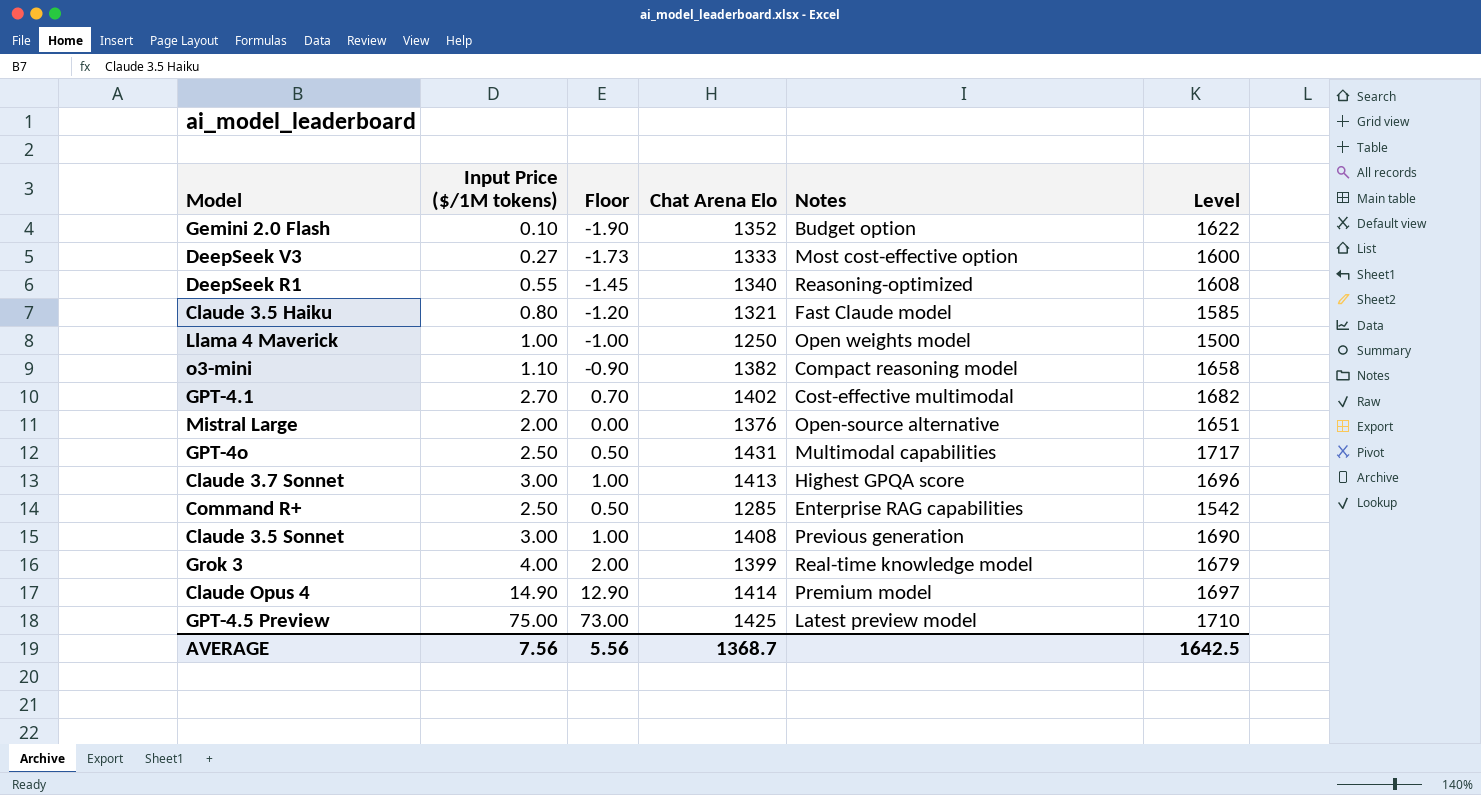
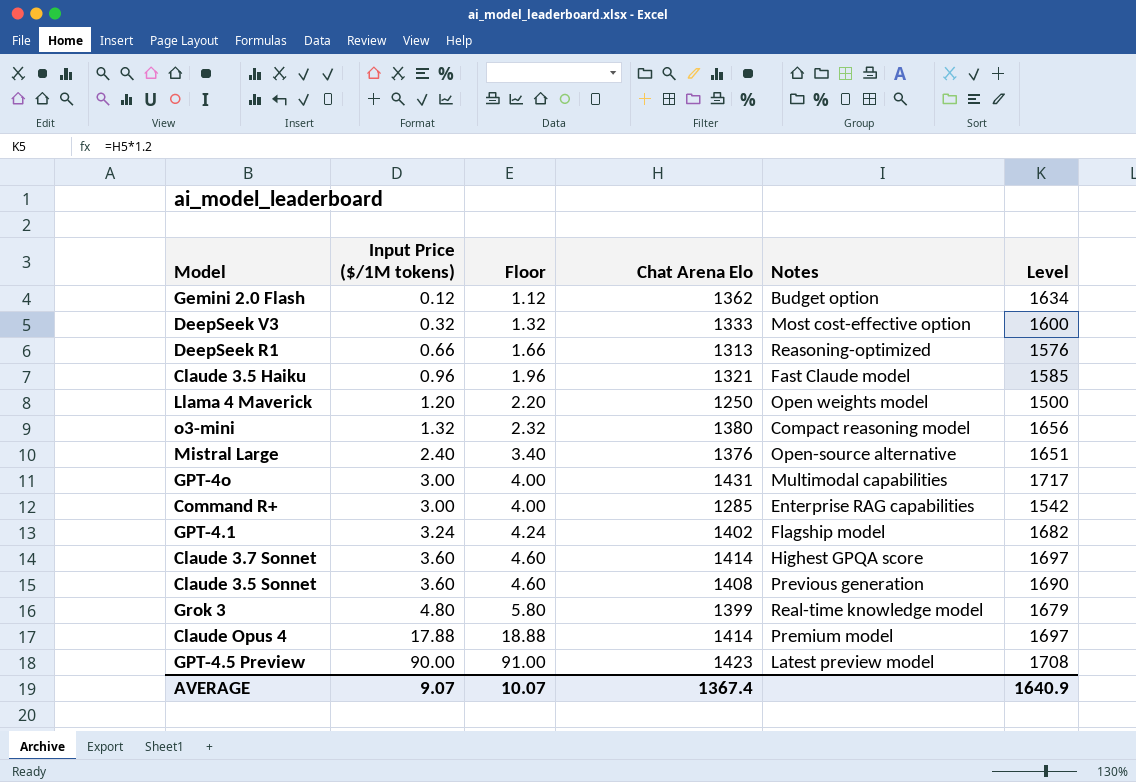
row order: none -> Input Price ($/1M tokens) ascending
column Floor | formula: [Input Price ($/1M tokens)] - 2 -> [Input Price ($/1M tokens)] + 1
Gemini 2.0 Flash | Input Price ($/1M tokens): 0.10 -> 0.12
Gemini 2.0 Flash | Chat Arena Elo: 1352 -> 1362
Gemini 2.0 Flash | Level: 1622 -> 1634
DeepSeek V3 | Input Price ($/1M tokens): 0.27 -> 0.32
DeepSeek R1 | Input Price ($/1M tokens): 0.55 -> 0.66
DeepSeek R1 | Chat Arena Elo: 1340 -> 1313
DeepSeek R1 | Level: 1608 -> 1576
Claude 3.5 Haiku | Input Price ($/1M tokens): 0.80 -> 0.96
Llama 4 Maverick | Input Price ($/1M tokens): 1.00 -> 1.20
o3-mini | Input Price ($/1M tokens): 1.10 -> 1.32
o3-mini | Chat Arena Elo: 1382 -> 1380
o3-mini | Level: 1658 -> 1656
Mistral Large | Input Price ($/1M tokens): 2.00 -> 2.40
GPT-4o | Input Price ($/1M tokens): 2.50 -> 3.00
Command R+ | Input Price ($/1M tokens): 2.50 -> 3.00
GPT-4.1 | Input Price ($/1M tokens): 2.70 -> 3.24
GPT-4.1 | Notes: Cost-effective multimodal -> Flagship model
Claude 3.7 Sonnet | Input Price ($/1M tokens): 3.00 -> 3.60
Claude 3.7 Sonnet | Chat Arena Elo: 1413 -> 1414
Claude 3.7 Sonnet | Level: 1696 -> 1697
Claude 3.5 Sonnet | Input Price ($/1M tokens): 3.00 -> 3.60
Grok 3 | Input Price ($/1M tokens): 4.00 -> 4.80
Claude Opus 4 | Input Price ($/1M tokens): 14.90 -> 17.88
GPT-4.5 Preview | Input Price ($/1M tokens): 75.00 -> 90.00
GPT-4.5 Preview | Chat Arena Elo: 1425 -> 1423
GPT-4.5 Preview | Level: 1710 -> 1708
AVERAGE | Input Price ($/1M tokens): 7.56 -> 9.07
AVERAGE | Floor: 5.56 -> 10.07
AVERAGE | Chat Arena Elo: 1368.7 -> 1367.4
AVERAGE | Level: 1642.5 -> 1640.9

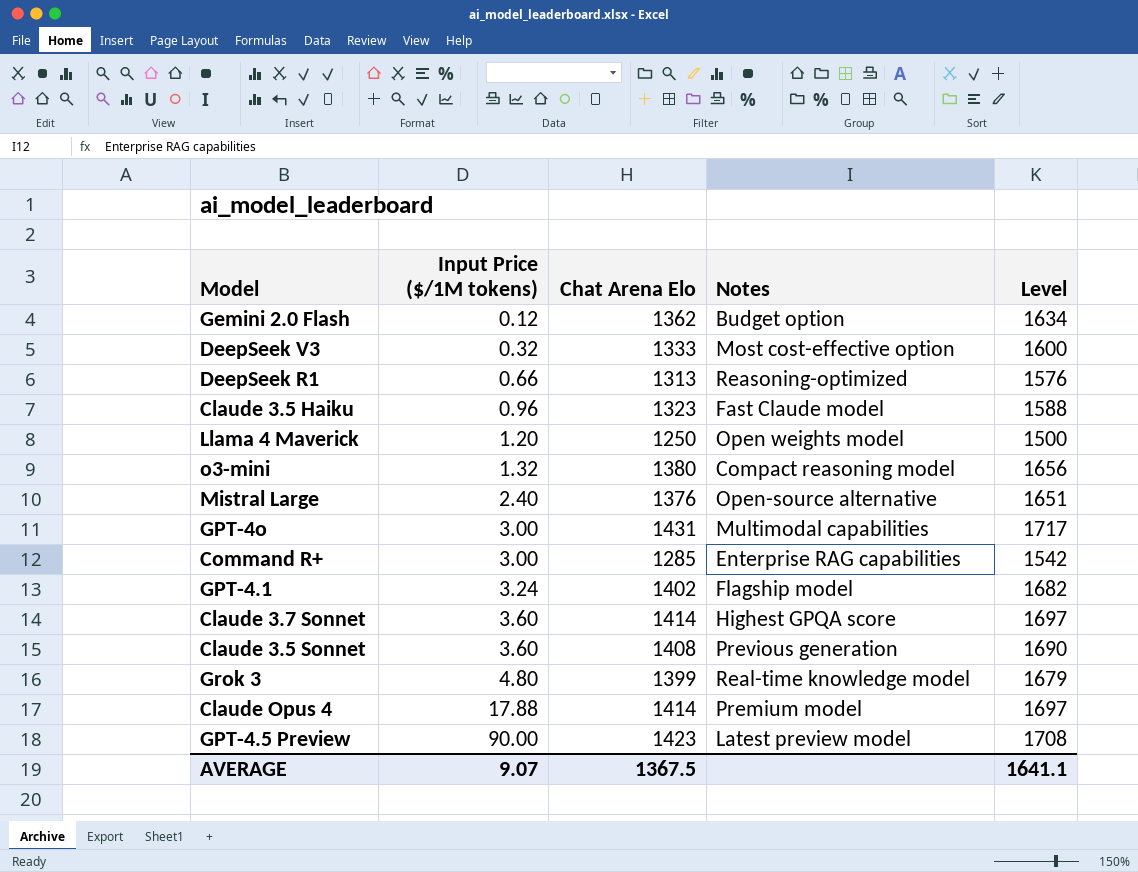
column Floor | formula: [Input Price ($/1M tokens)] + 1 -> none
Claude 3.5 Haiku | Chat Arena Elo: 1321 -> 1323
Claude 3.5 Haiku | Level: 1585 -> 1588
AVERAGE | Chat Arena Elo: 1367.4 -> 1367.5
AVERAGE | Level: 1640.9 -> 1641.1

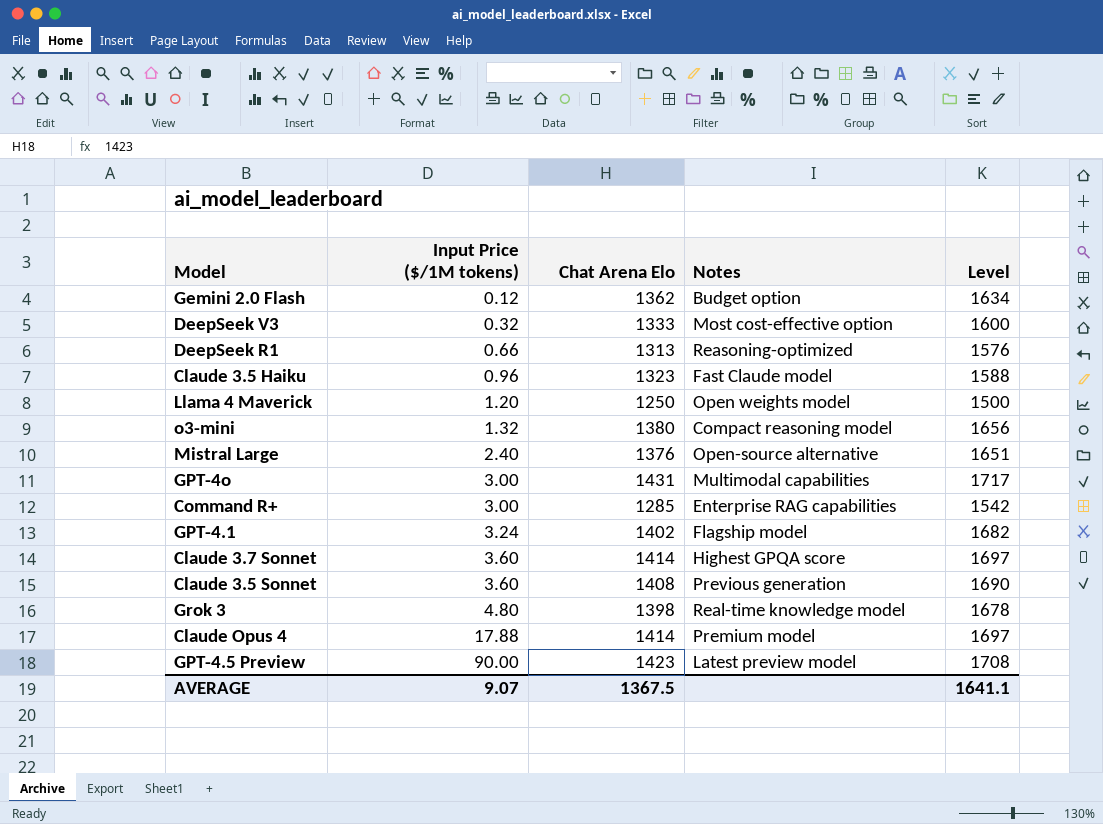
Grok 3 | Chat Arena Elo: 1399 -> 1398
Grok 3 | Level: 1679 -> 1678

